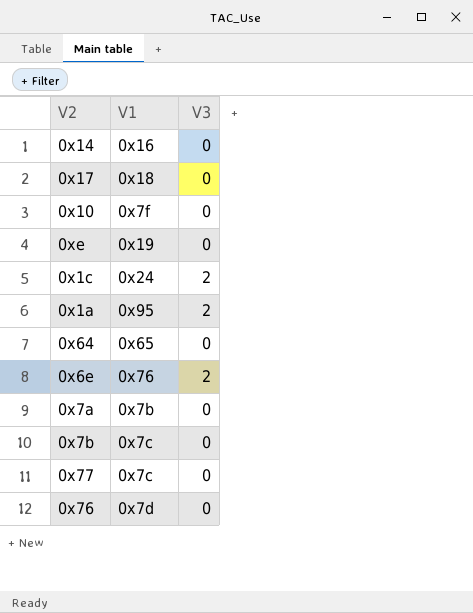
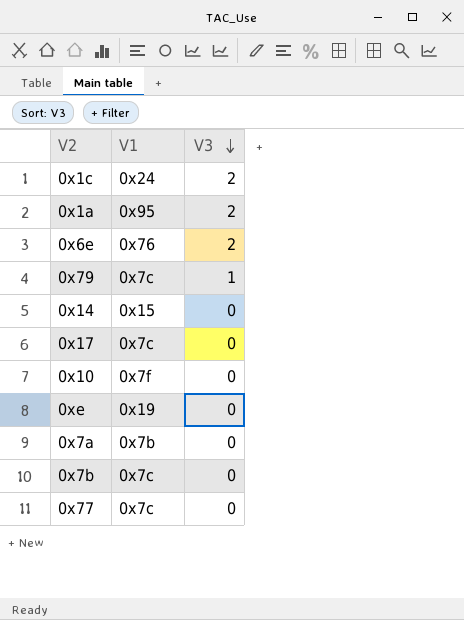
row order: none -> V3 descending
row 0x64: 0x65 | 0 -> none
row 0x76: 0x7d | 0 -> none
row 0x79: none -> 0x7c | 1
0x14 | V1: 0x16 -> 0x15
0x17 | V1: 0x18 -> 0x7c

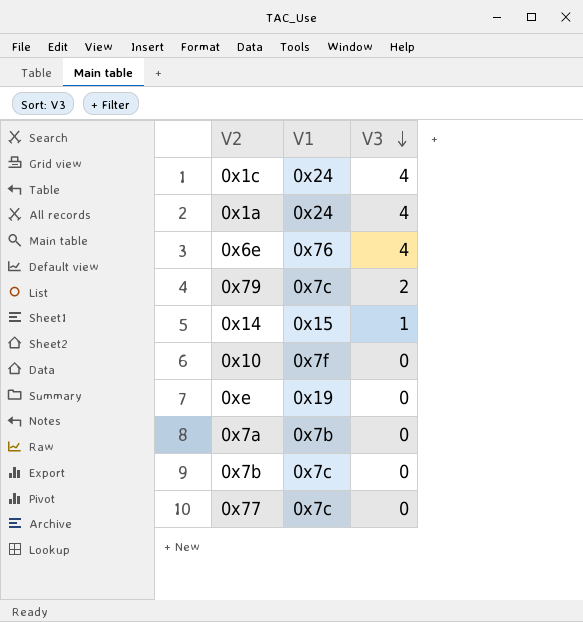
row 0x17: 0x7c | 0 -> none
0x1c | V3: 2 -> 4
0x1a | V1: 0x95 -> 0x24
0x1a | V3: 2 -> 4
0x6e | V3: 2 -> 4
0x79 | V3: 1 -> 2
0x14 | V3: 0 -> 1

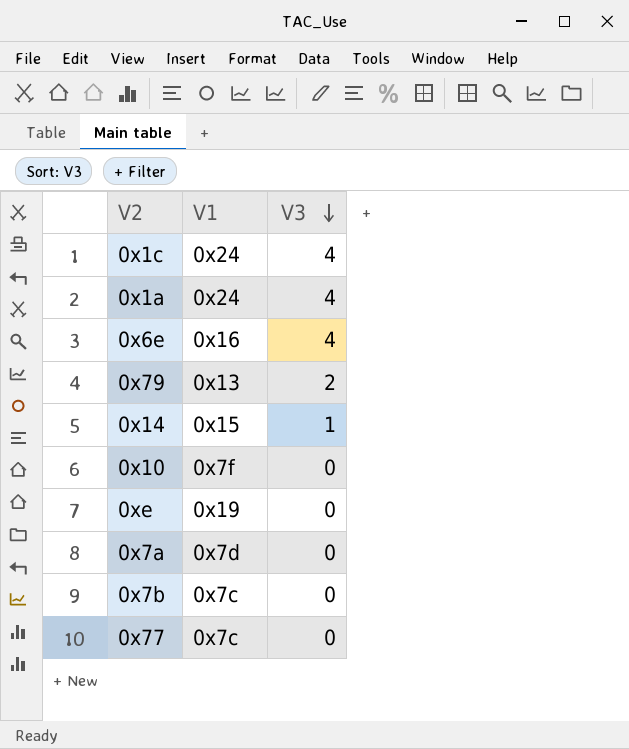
0x6e | V1: 0x76 -> 0x16
0x79 | V1: 0x7c -> 0x13
0x7a | V1: 0x7b -> 0x7d

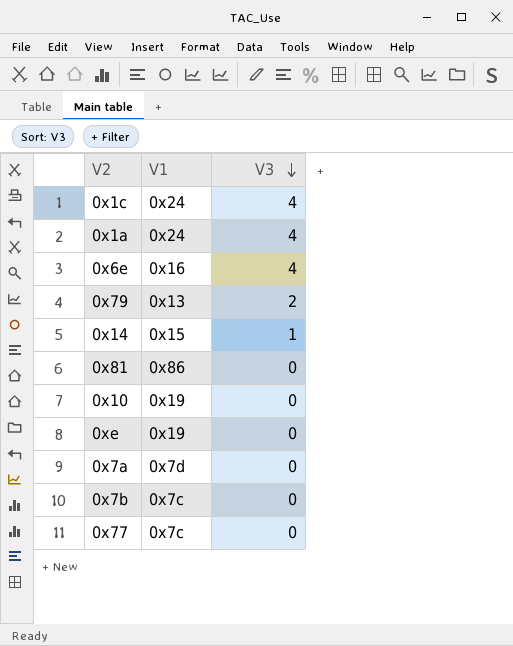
row 0x81: none -> 0x86 | 0
0x10 | V1: 0x7f -> 0x19

